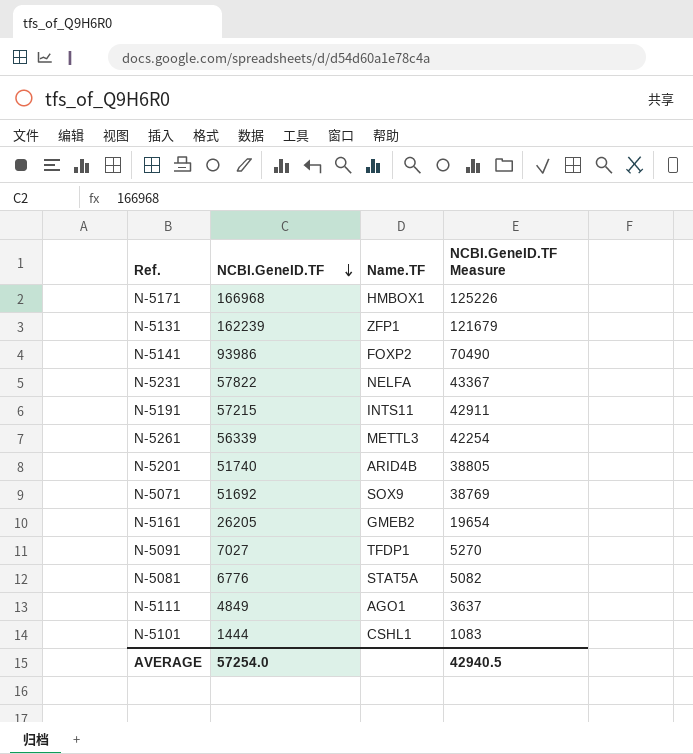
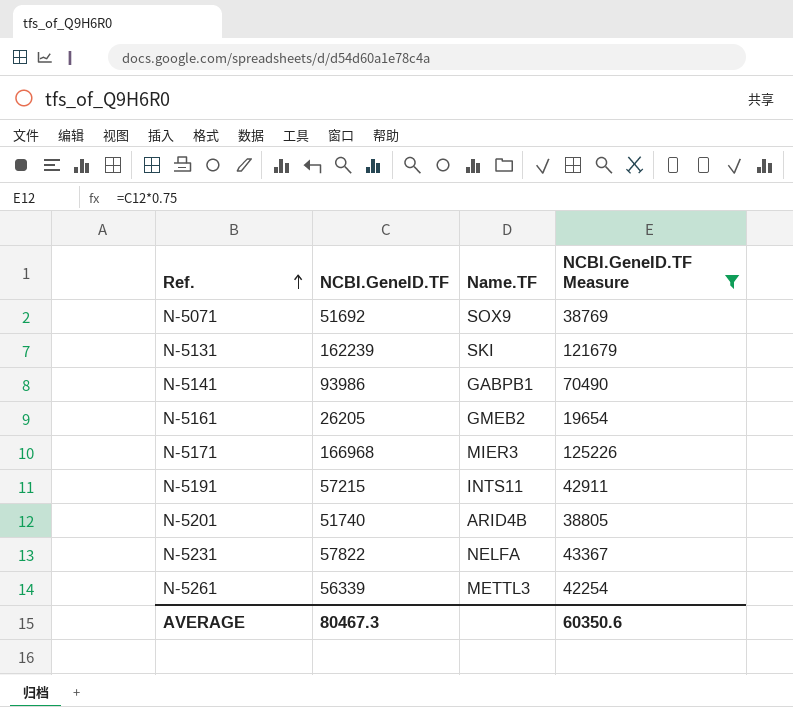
filter: none -> NCBI.GeneID.TF Measure >= 19654
row order: NCBI.GeneID.TF descending -> Ref. ascending
N-5131 | Name.TF: ZFP1 -> SKI
N-5141 | Name.TF: FOXP2 -> GABPB1
N-5171 | Name.TF: HMBOX1 -> MIER3
AVERAGE | NCBI.GeneID.TF: 57254.0 -> 80467.3
AVERAGE | NCBI.GeneID.TF Measure: 42940.5 -> 60350.6

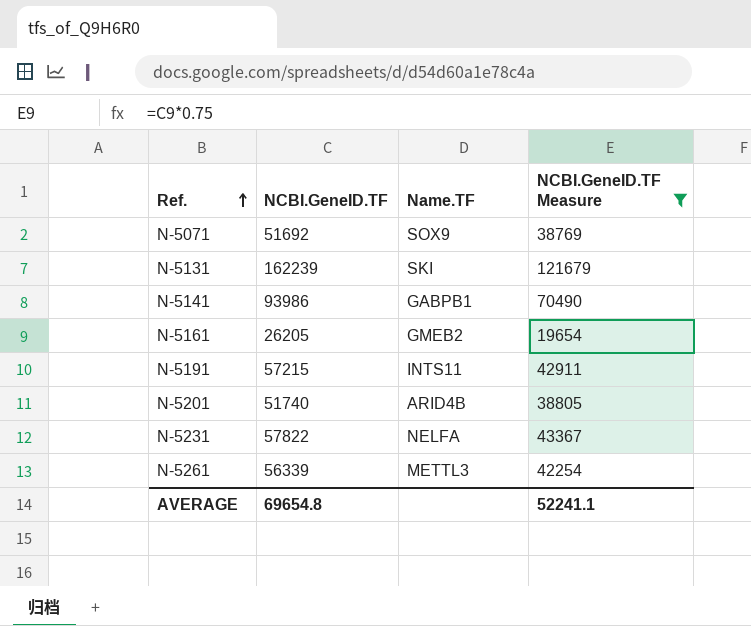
row N-5171: 166968 | MIER3 | 125226 -> none
AVERAGE | NCBI.GeneID.TF: 80467.3 -> 69654.8
AVERAGE | NCBI.GeneID.TF Measure: 60350.6 -> 52241.1

